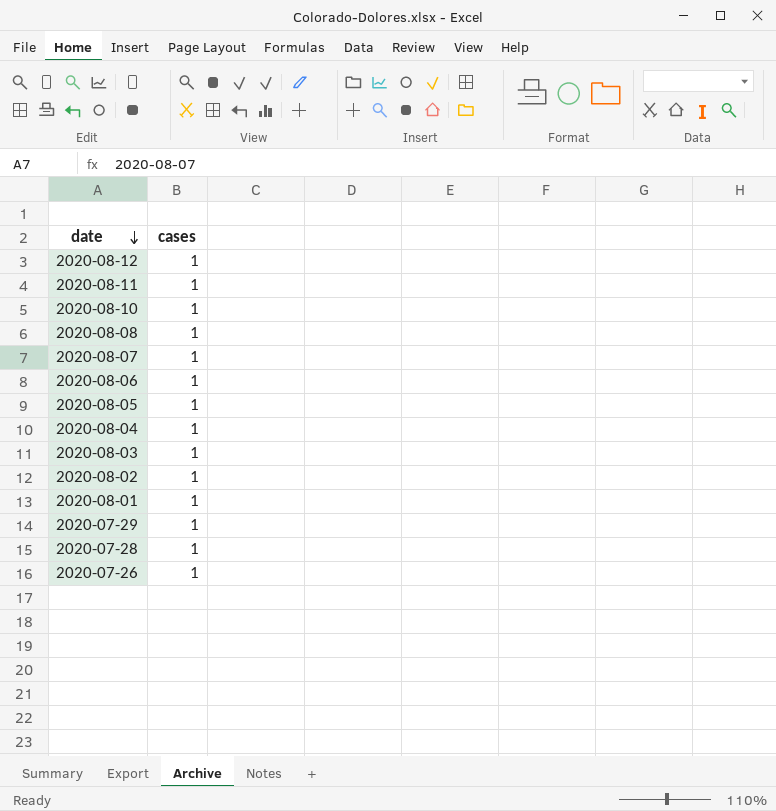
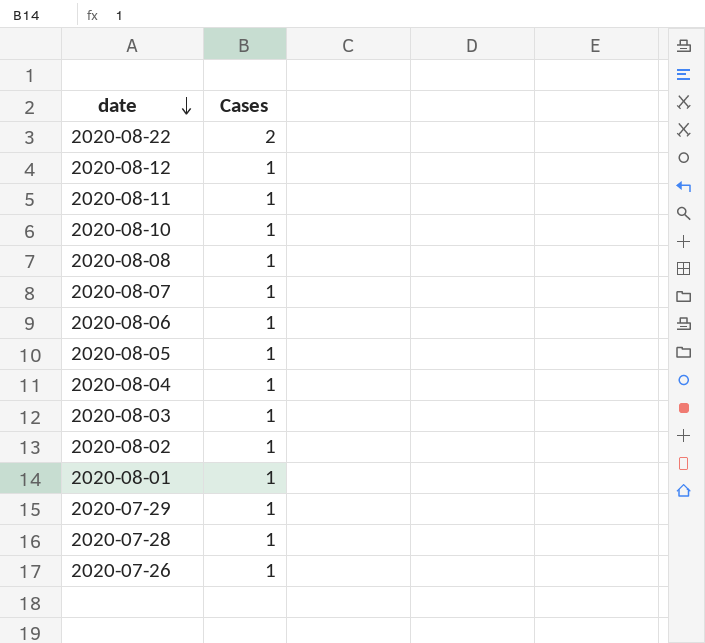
column name: cases -> Cases
row 2020-08-22: none -> 2

